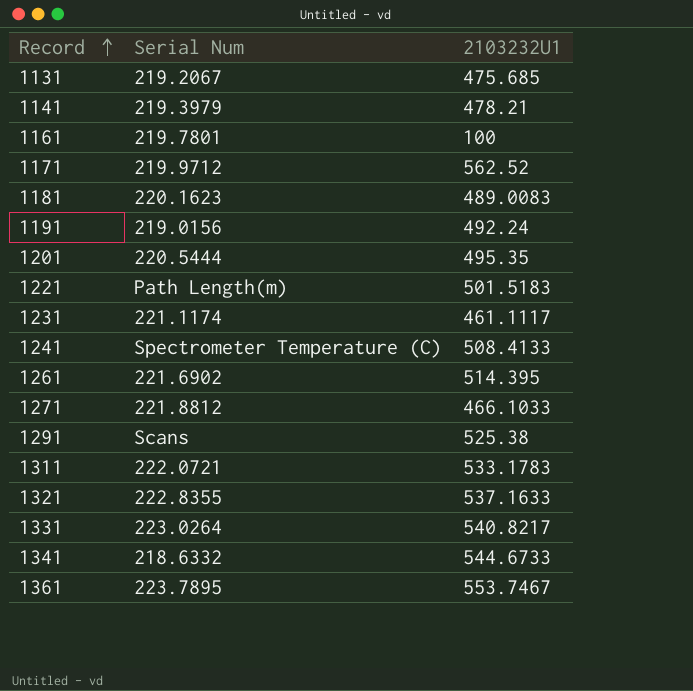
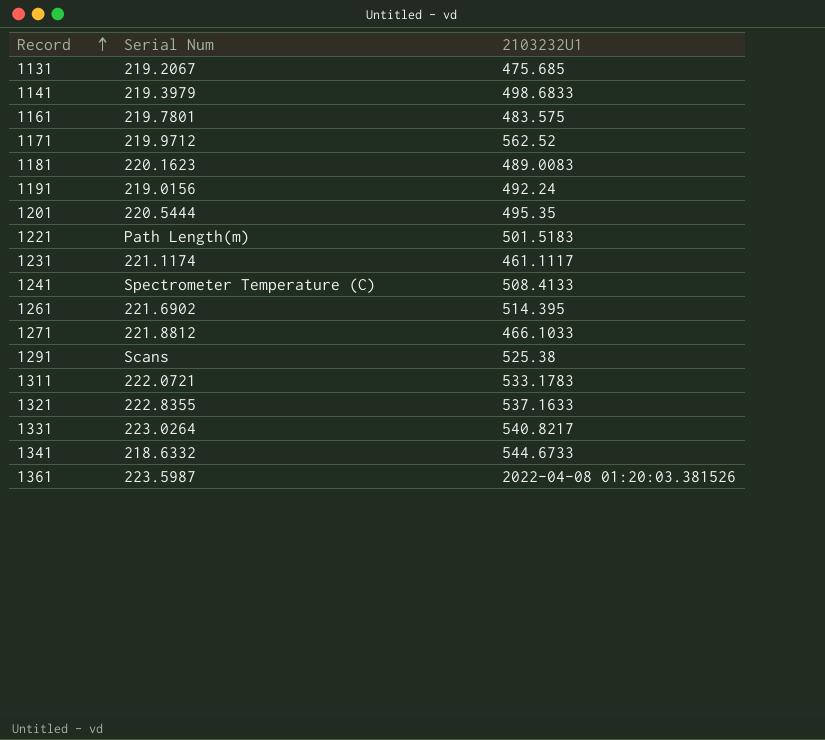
1141 | 2103232U1: 478.21 -> 498.6833
1161 | 2103232U1: 100 -> 483.575
1361 | Serial Num: 223.7895 -> 223.5987
1361 | 2103232U1: 553.7467 -> 2022-04-08 01:20:03.381526

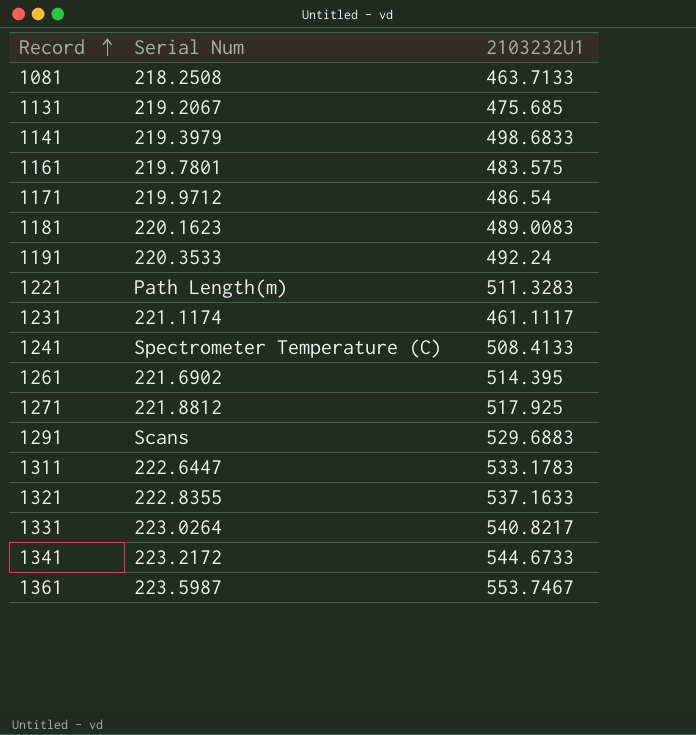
row 1201: 220.5444 | 495.35 -> none
row 1081: none -> 218.2508 | 463.7133
1171 | 2103232U1: 562.52 -> 486.54
1191 | Serial Num: 219.0156 -> 220.3533
1221 | 2103232U1: 501.5183 -> 511.3283
1271 | 2103232U1: 466.1033 -> 517.925
1291 | 2103232U1: 525.38 -> 529.6883
1311 | Serial Num: 222.0721 -> 222.6447
1341 | Serial Num: 218.6332 -> 223.2172
1361 | 2103232U1: 2022-04-08 01:20:03.381526 -> 553.7467

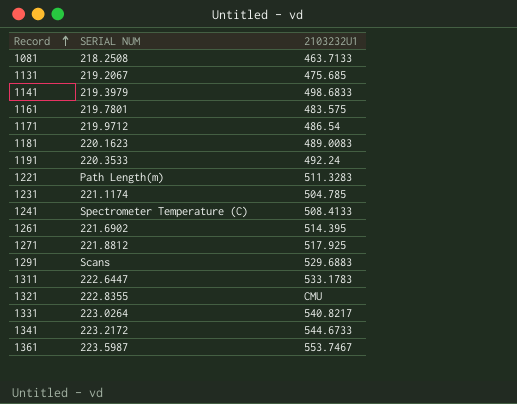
column name: Serial Num -> SERIAL NUM
1231 | 2103232U1: 461.1117 -> 504.785
1321 | 2103232U1: 537.1633 -> CMU

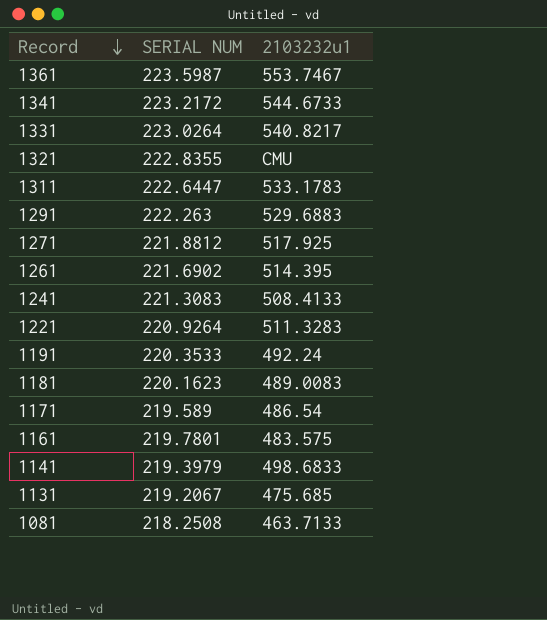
row order: Record ascending -> Record descending
column name: 2103232U1 -> 2103232u1
row 1231: 221.1174 | 504.785 -> none
1291 | SERIAL NUM: Scans -> 222.263
1241 | SERIAL NUM: Spectrometer Temperature (C) -> 221.3083
1221 | SERIAL NUM: Path Length(m) -> 220.9264
1171 | SERIAL NUM: 219.9712 -> 219.589

